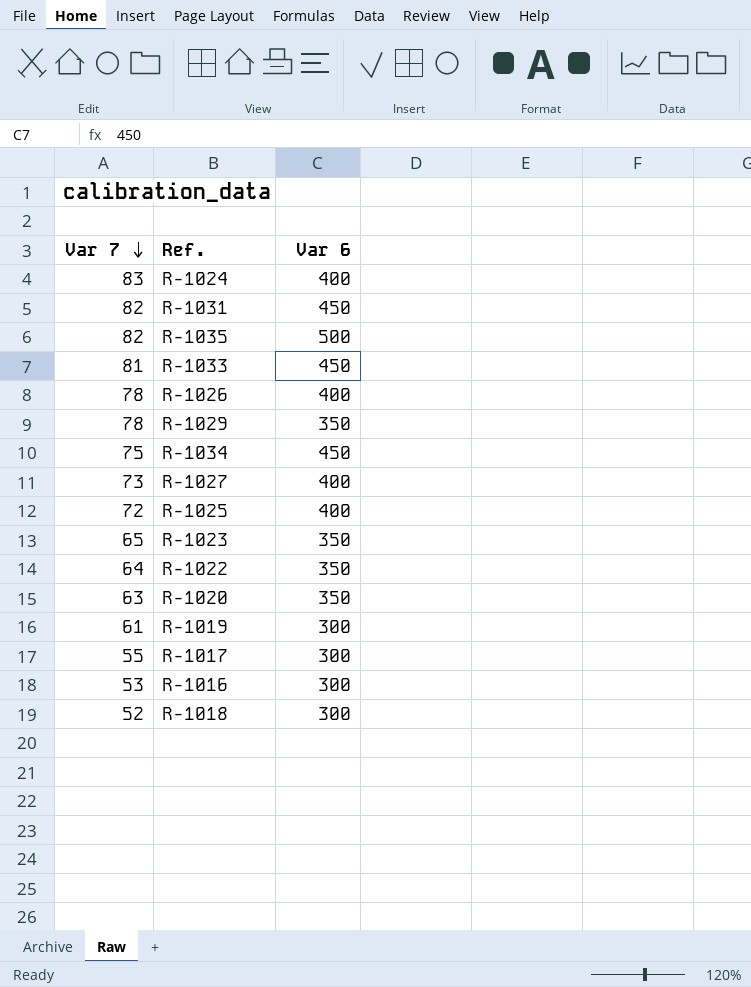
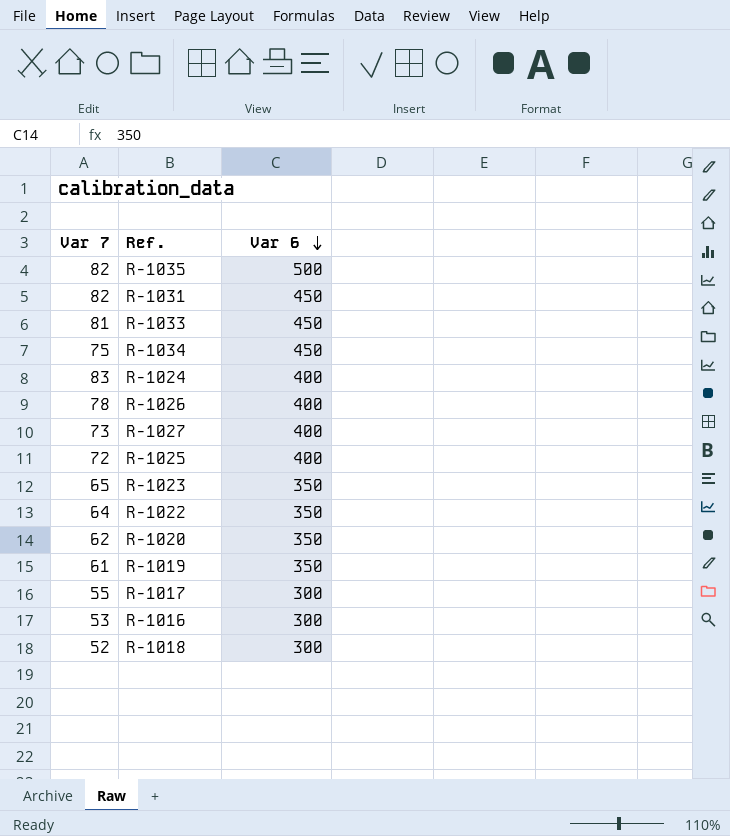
row order: Var 7 descending -> Var 6 descending
row R-1029: 78 | 350 -> none
R-1020 | Var 7: 63 -> 62
R-1019 | Var 6: 300 -> 350

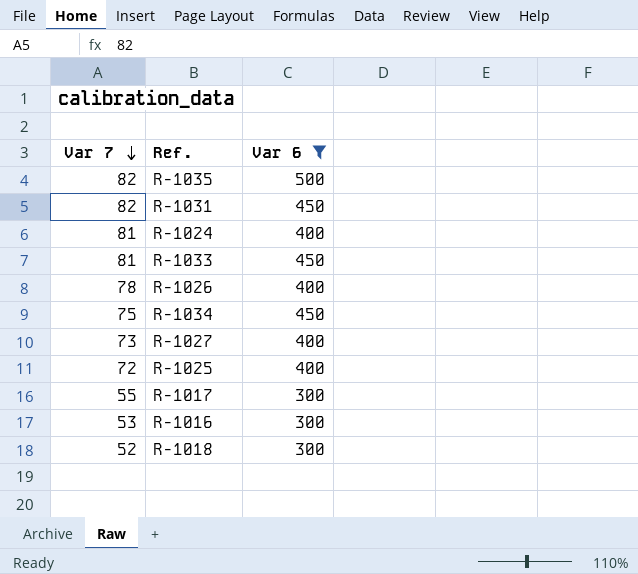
filter: none -> Var 6 != 350
row order: Var 6 descending -> Var 7 descending
R-1024 | Var 7: 83 -> 81

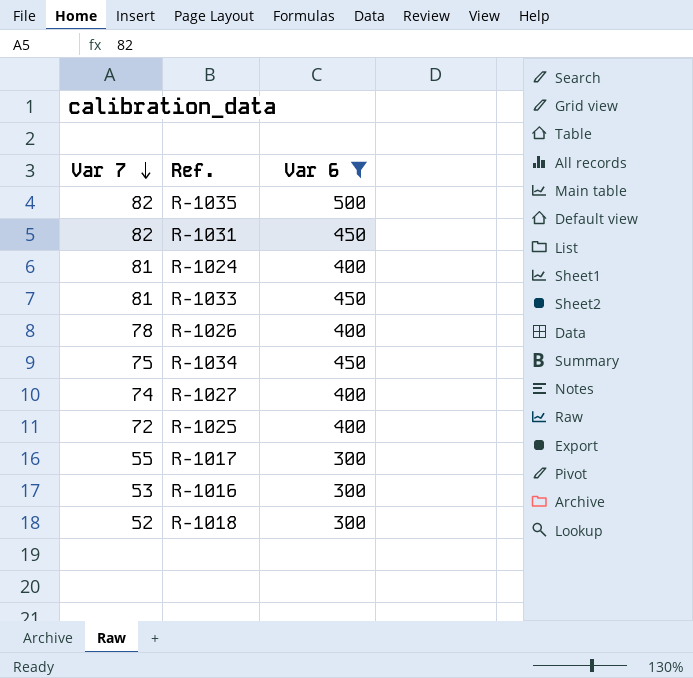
R-1027 | Var 7: 73 -> 74

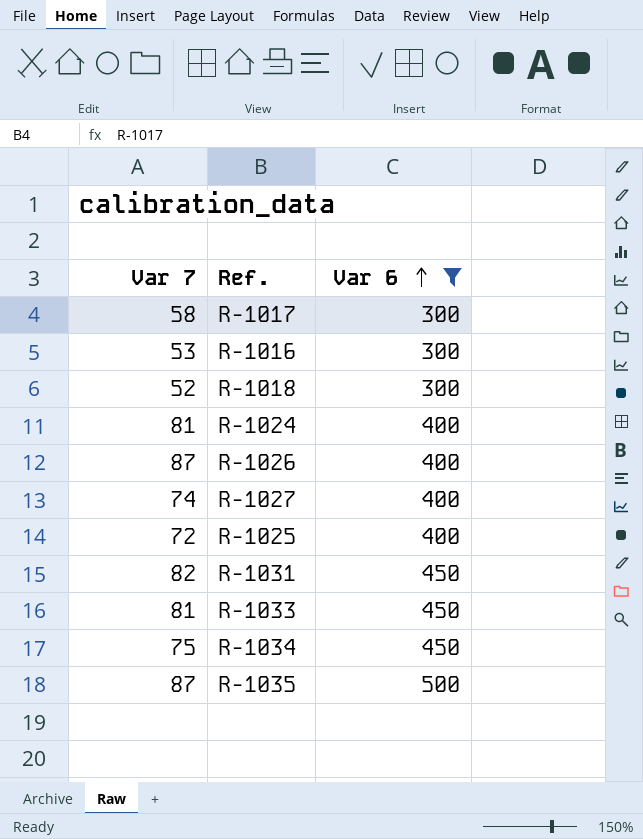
row order: Var 7 descending -> Var 6 ascending
R-1017 | Var 7: 55 -> 58
R-1026 | Var 7: 78 -> 87
R-1035 | Var 7: 82 -> 87

